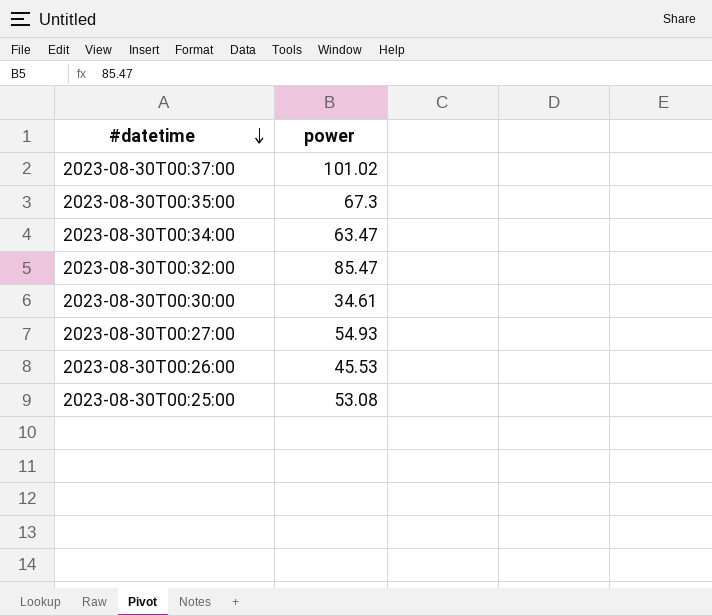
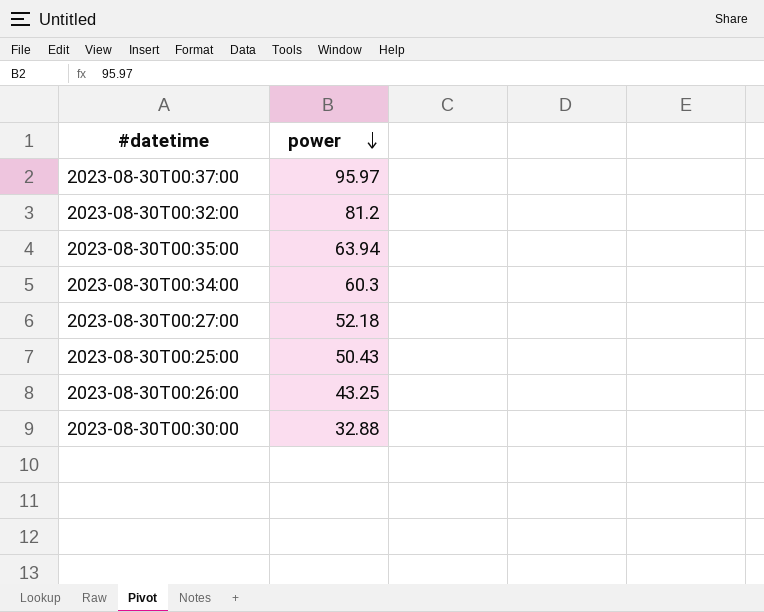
row order: #datetime descending -> power descending
2023-08-30T00:37:00 | power: 101.02 -> 95.97
2023-08-30T00:32:00 | power: 85.47 -> 81.2
2023-08-30T00:35:00 | power: 67.3 -> 63.94
2023-08-30T00:34:00 | power: 63.47 -> 60.3
2023-08-30T00:27:00 | power: 54.93 -> 52.18
2023-08-30T00:25:00 | power: 53.08 -> 50.43
2023-08-30T00:26:00 | power: 45.53 -> 43.25
2023-08-30T00:30:00 | power: 34.61 -> 32.88

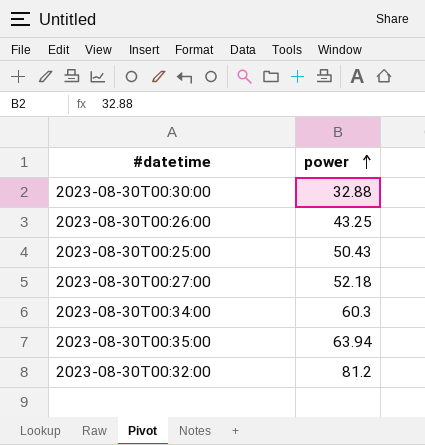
row order: power descending -> power ascending
row 2023-08-30T00:37:00: 95.97 -> none

